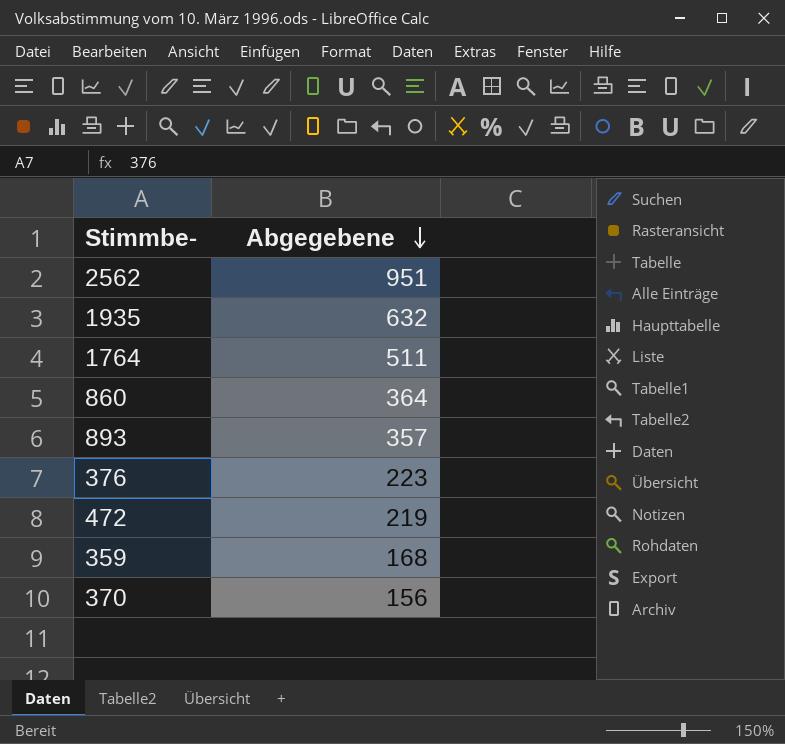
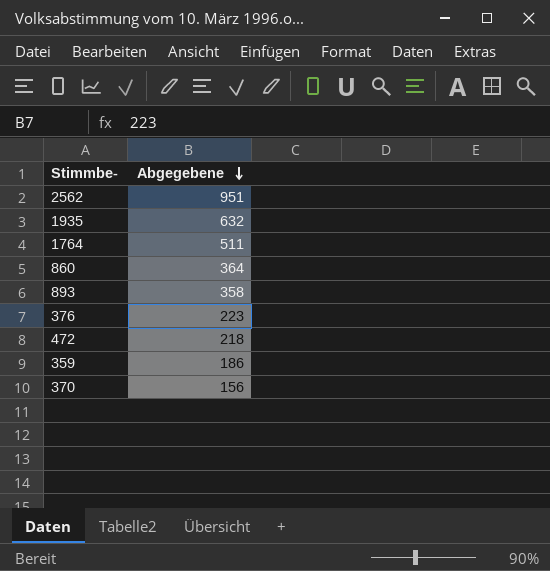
893 | Abgegebene: 357 -> 358
472 | Abgegebene: 219 -> 218
359 | Abgegebene: 168 -> 186

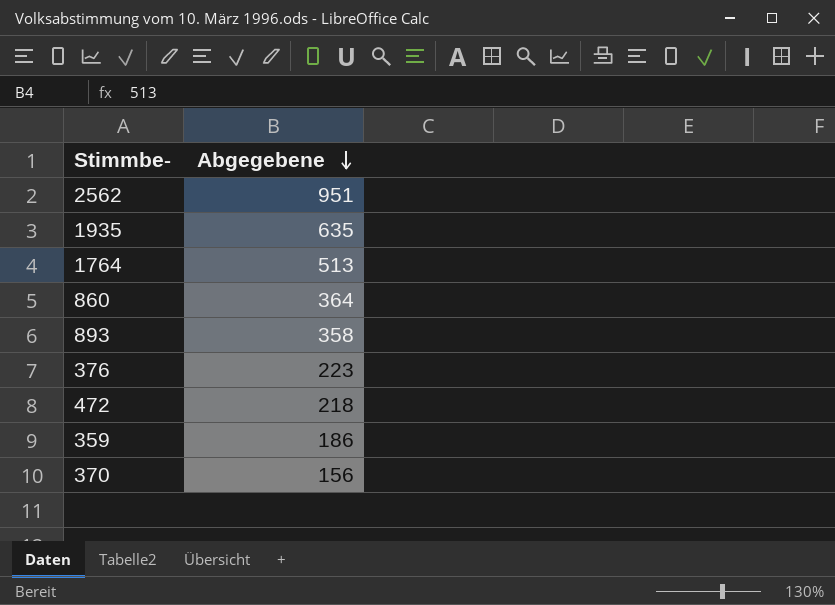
1935 | Abgegebene: 632 -> 635
1764 | Abgegebene: 511 -> 513

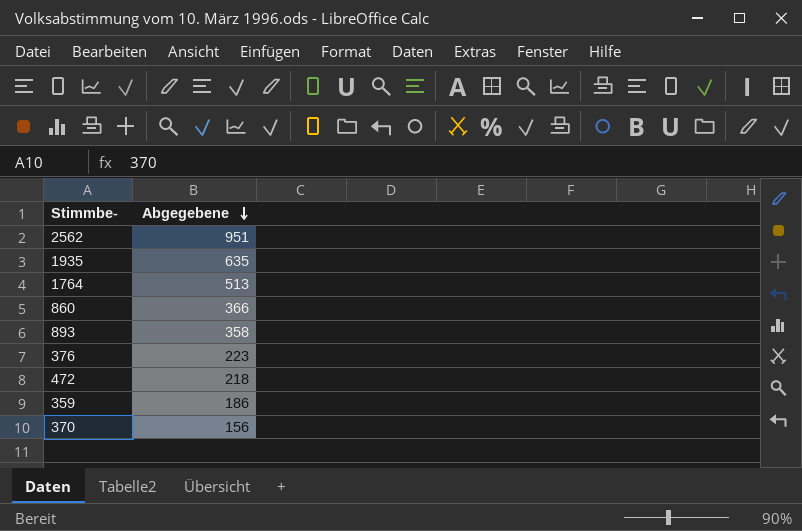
860 | Abgegebene: 364 -> 366

